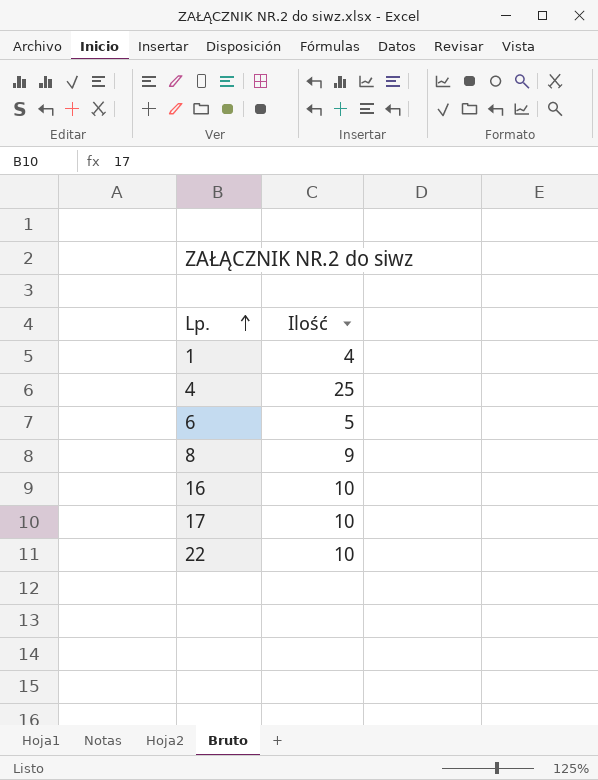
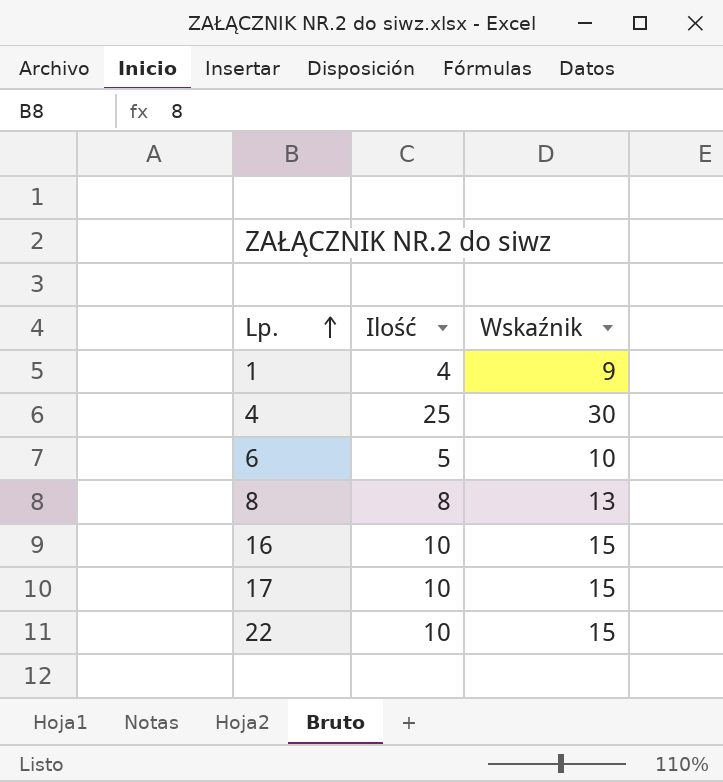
column Wskaźnik | formula: none -> [Ilość] + 5
8 | Ilość: 9 -> 8

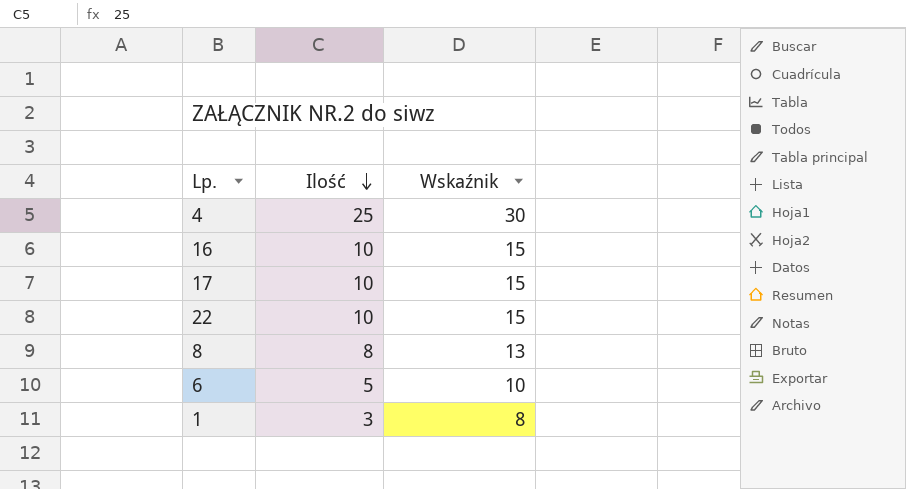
row order: Lp. ascending -> Ilość descending
1 | Ilość: 4 -> 3
1 | Wskaźnik: 9 -> 8

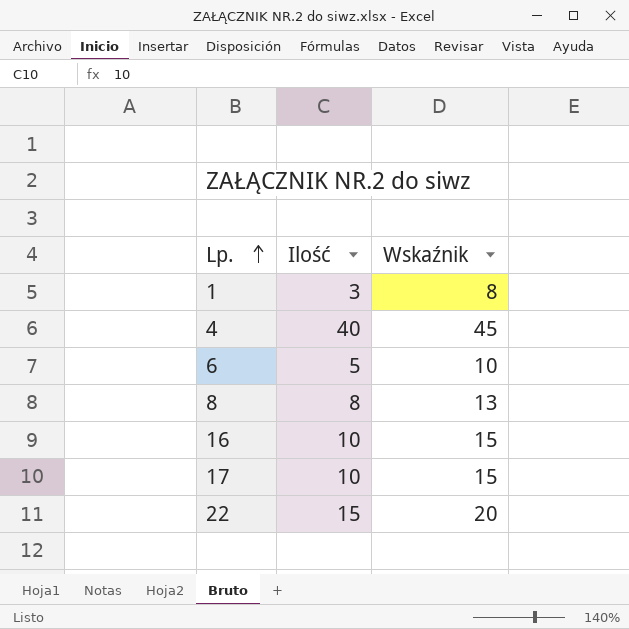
row order: Ilość descending -> Lp. ascending
4 | Ilość: 25 -> 40
4 | Wskaźnik: 30 -> 45
22 | Ilość: 10 -> 15
22 | Wskaźnik: 15 -> 20

